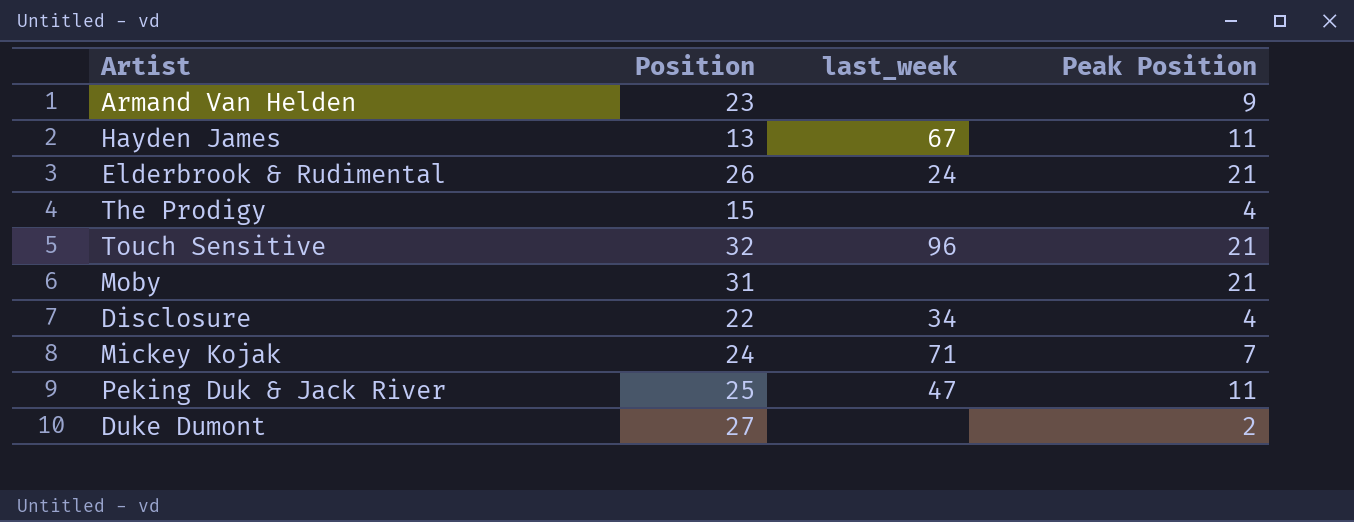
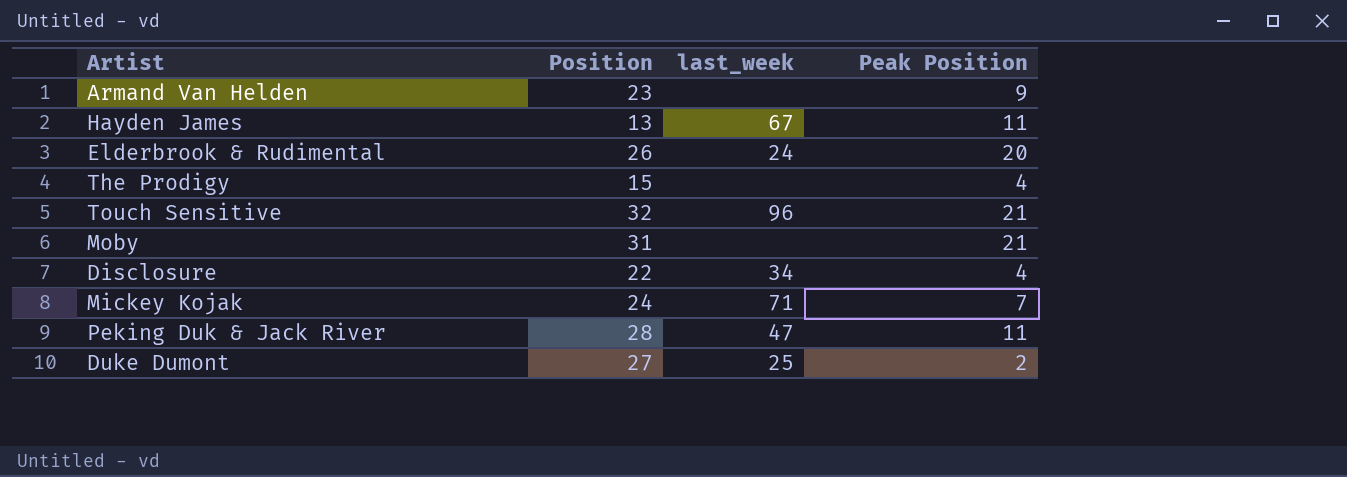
Elderbrook & Rudimental | Peak Position: 21 -> 20
Peking Duk & Jack River | Position: 25 -> 28
Duke Dumont | last_week: none -> 25

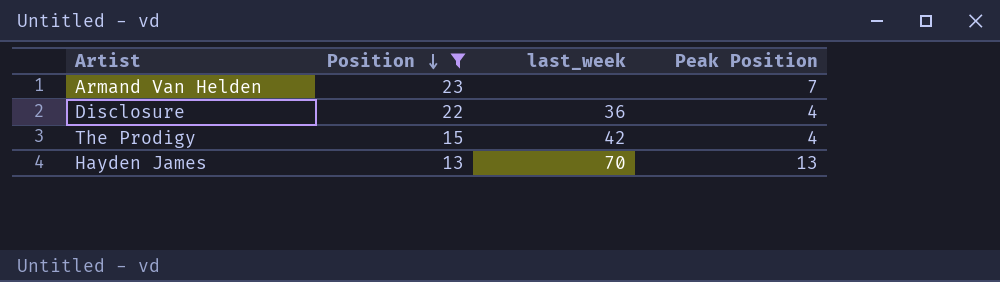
filter: none -> Position <= 23
row order: none -> Position descending
Armand Van Helden | Peak Position: 9 -> 7
Disclosure | last_week: 34 -> 36
The Prodigy | last_week: none -> 42
Hayden James | last_week: 67 -> 70
Hayden James | Peak Position: 11 -> 13

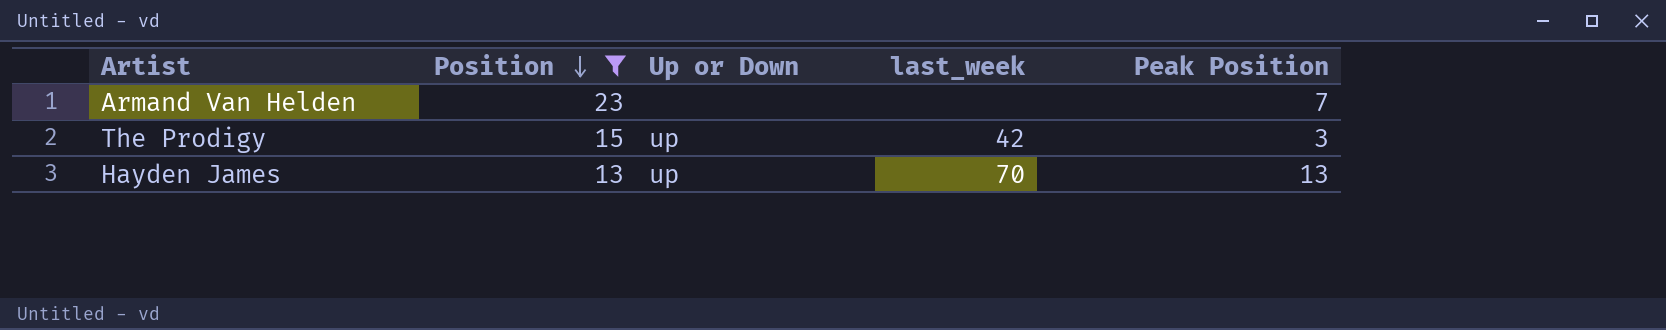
column Up or Down | position: none -> 3
row Disclosure: 22 | 36 | 4 -> none
The Prodigy | Peak Position: 4 -> 3

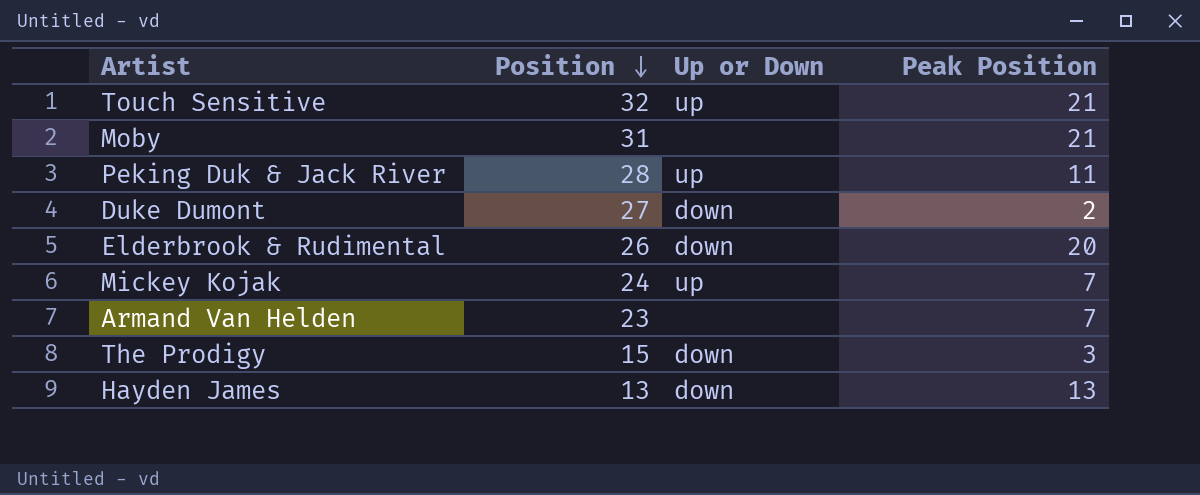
filter: Position <= 23 -> none
column last_week | position: 4 -> none
The Prodigy | Up or Down: up -> down
Hayden James | Up or Down: up -> down

